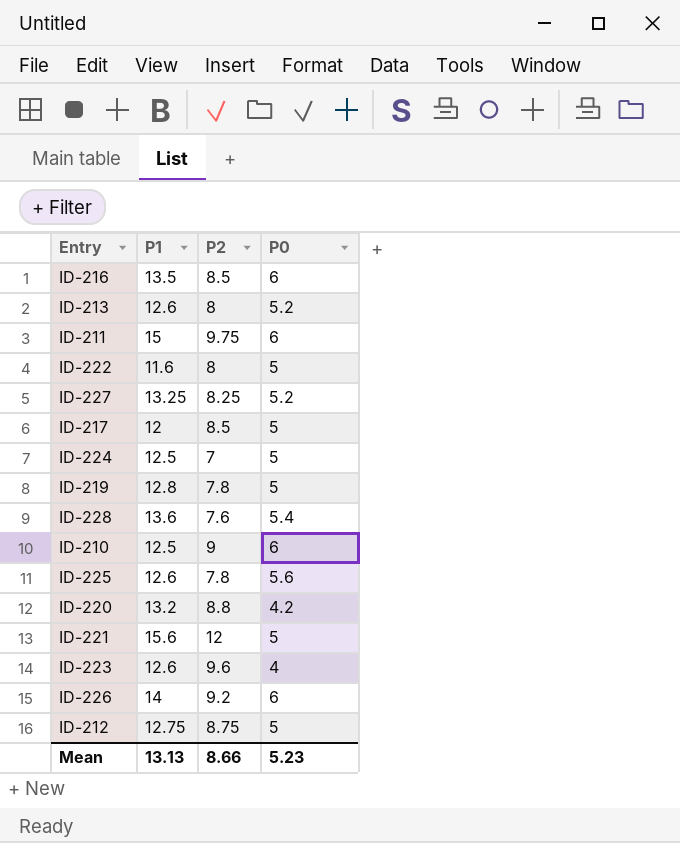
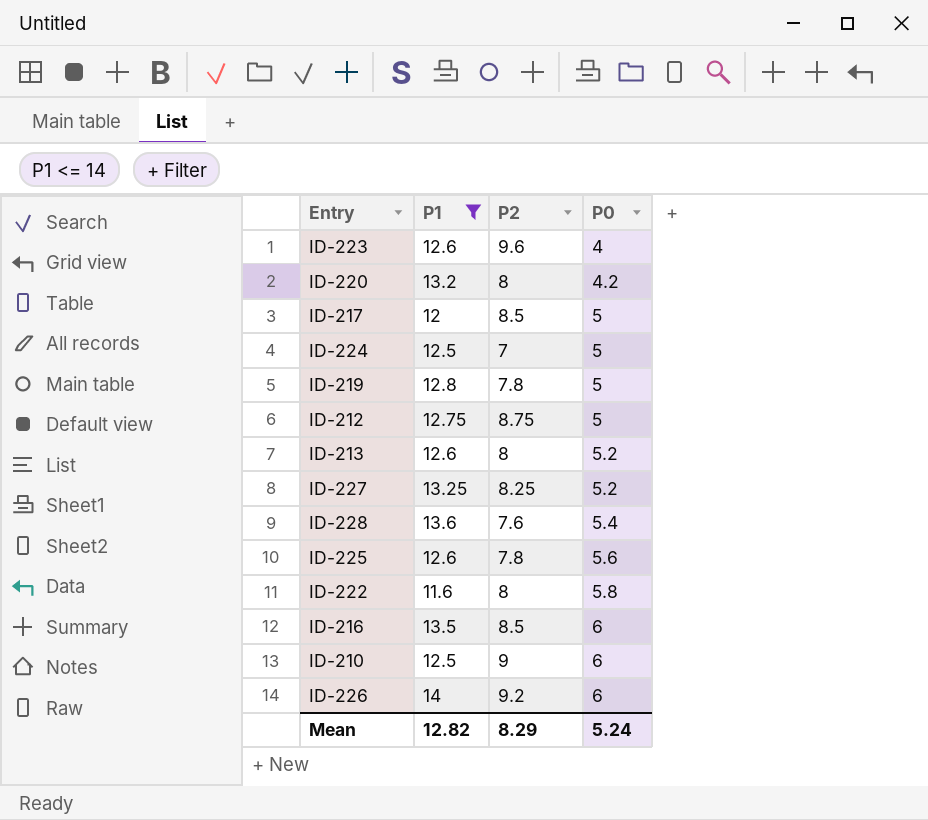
filter: none -> P1 <= 14
row order: none -> P0 ascending
ID-220 | P2: 8.8 -> 8
ID-222 | P0: 5 -> 5.8
Mean | P1: 13.13 -> 12.82
Mean | P2: 8.66 -> 8.29
Mean | P0: 5.23 -> 5.24

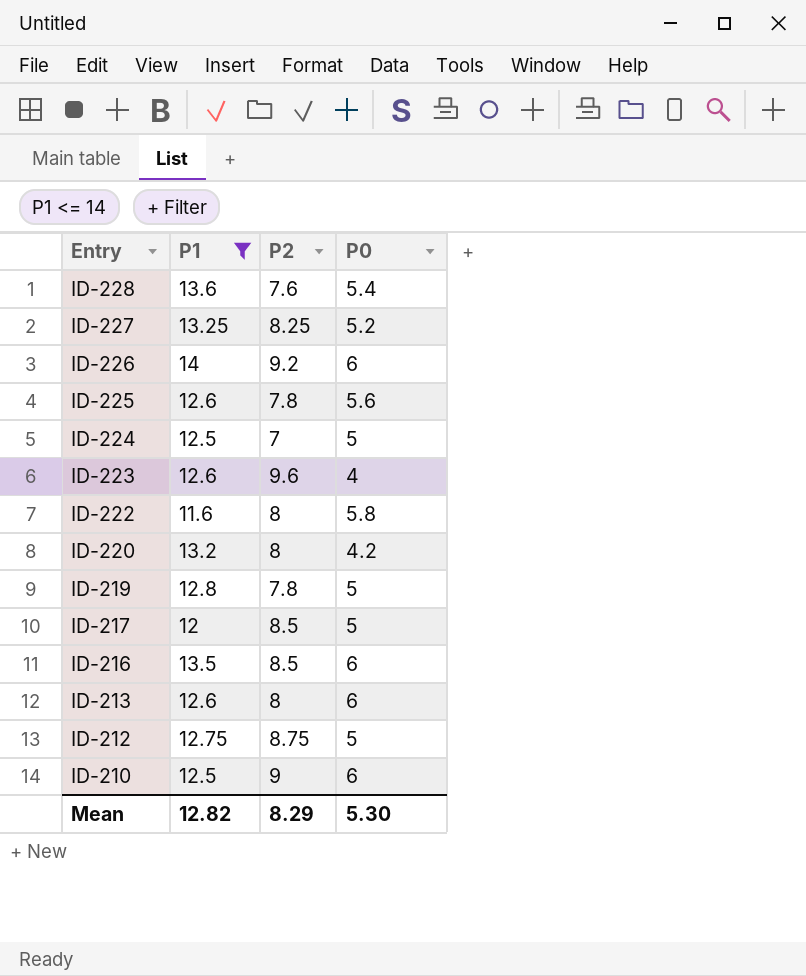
row order: P0 ascending -> Entry descending
ID-213 | P0: 5.2 -> 6
Mean | P0: 5.24 -> 5.30

